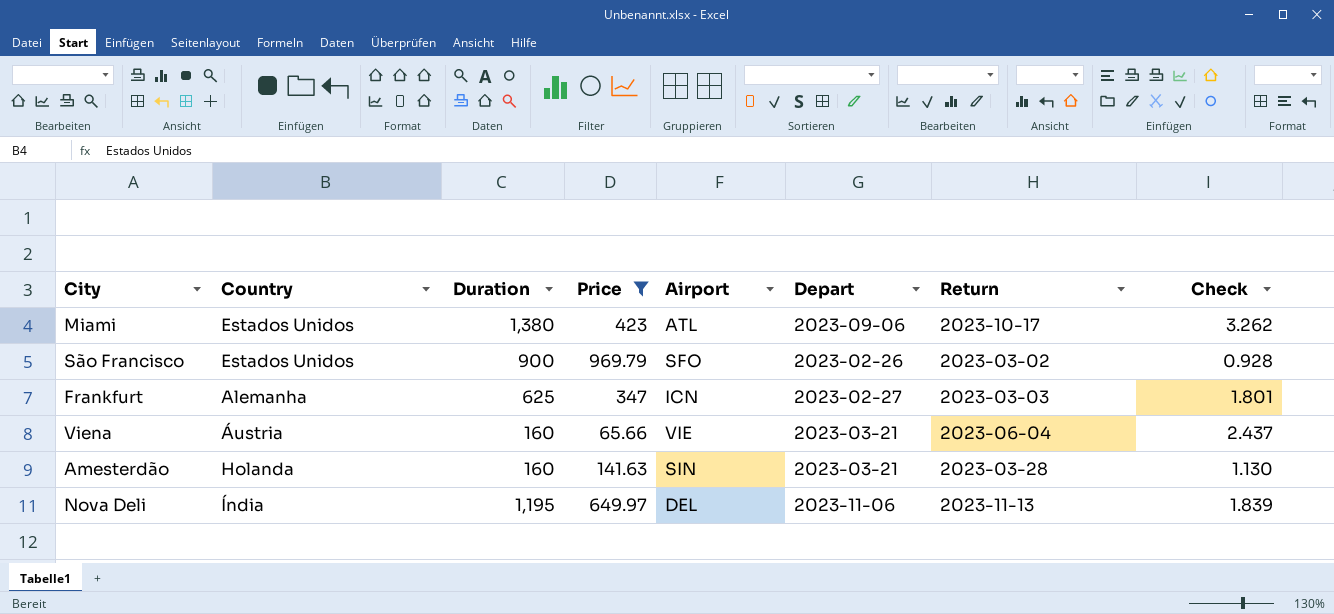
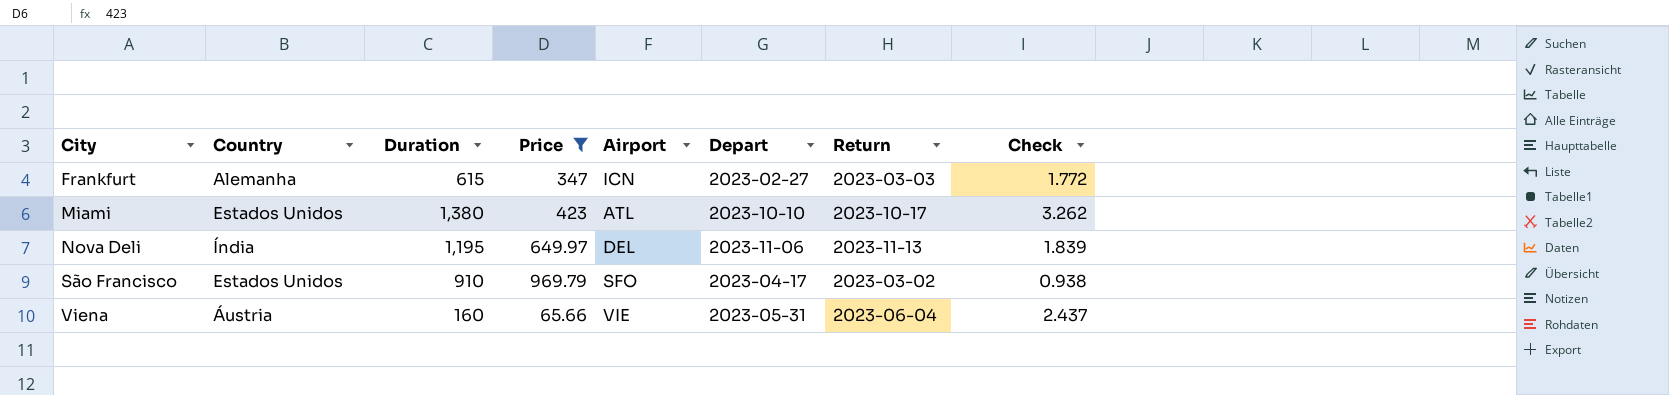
row order: none -> City ascending
row Amesterdão: Holanda | 160 | 141.63 | SIN | 2023-03-21 | 2023-03-28 | 1.130 -> none
Frankfurt | Duration: 625 -> 615
Frankfurt | Check: 1.801 -> 1.772
Miami | Depart: 2023-09-06 -> 2023-10-10
São Francisco | Duration: 900 -> 910
São Francisco | Depart: 2023-02-26 -> 2023-04-17
São Francisco | Check: 0.928 -> 0.938
Viena | Depart: 2023-03-21 -> 2023-05-31

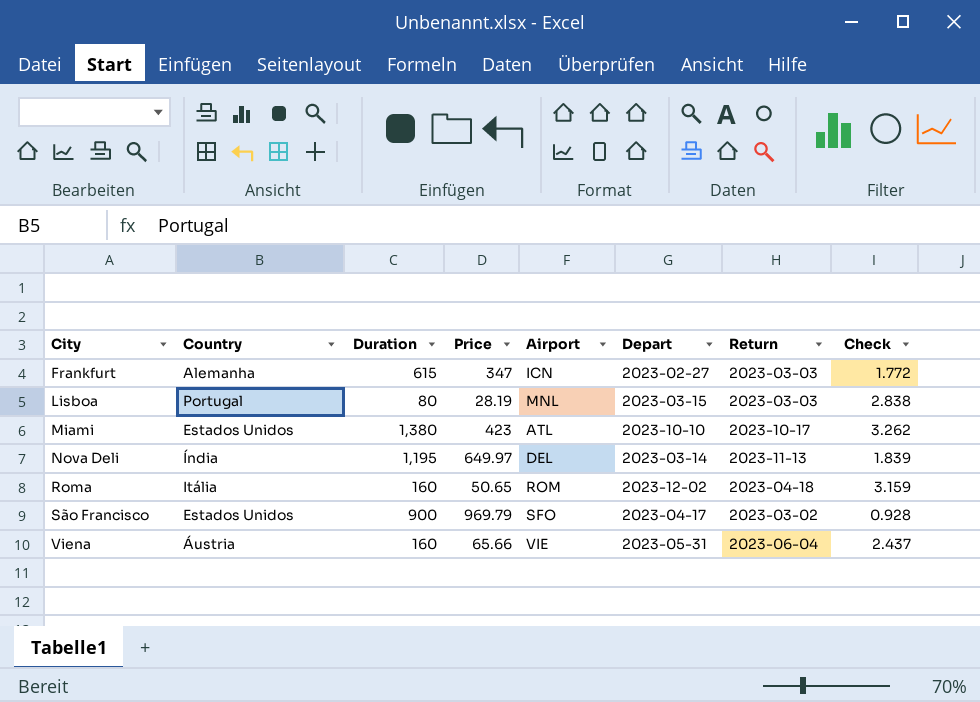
filter: Price >= 65.66 -> none
Nova Deli | Depart: 2023-11-06 -> 2023-03-14
São Francisco | Duration: 910 -> 900
São Francisco | Check: 0.938 -> 0.928

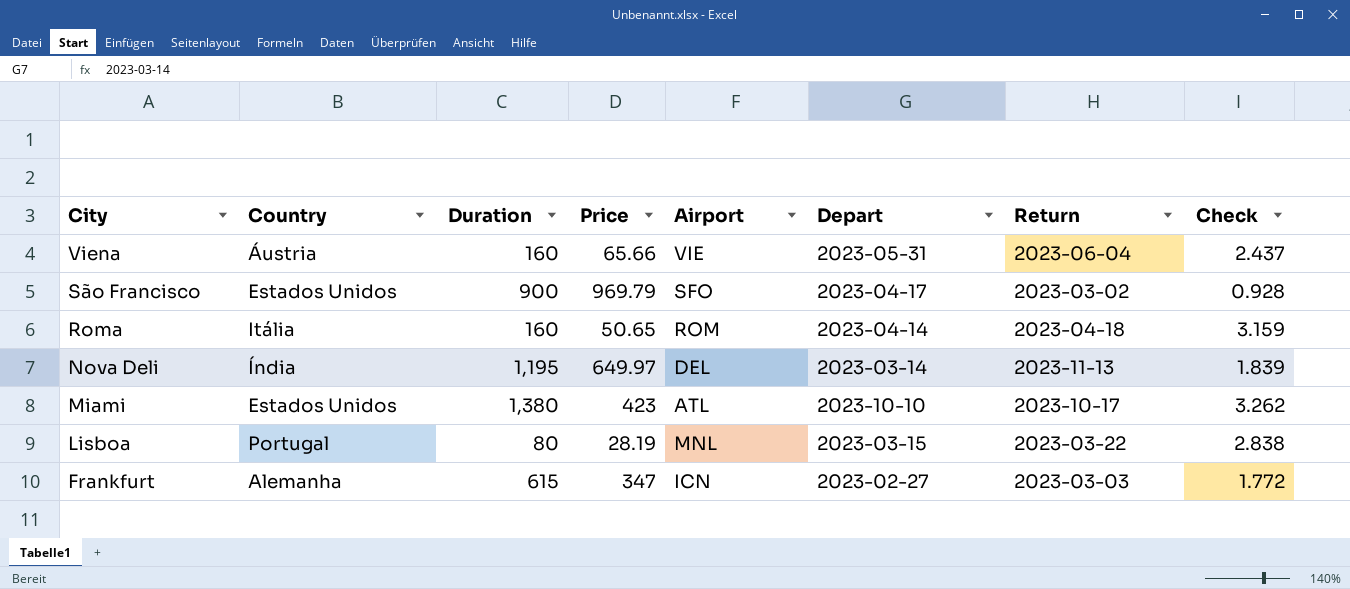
row order: City ascending -> City descending
Roma | Depart: 2023-12-02 -> 2023-04-14
Lisboa | Return: 2023-03-03 -> 2023-03-22

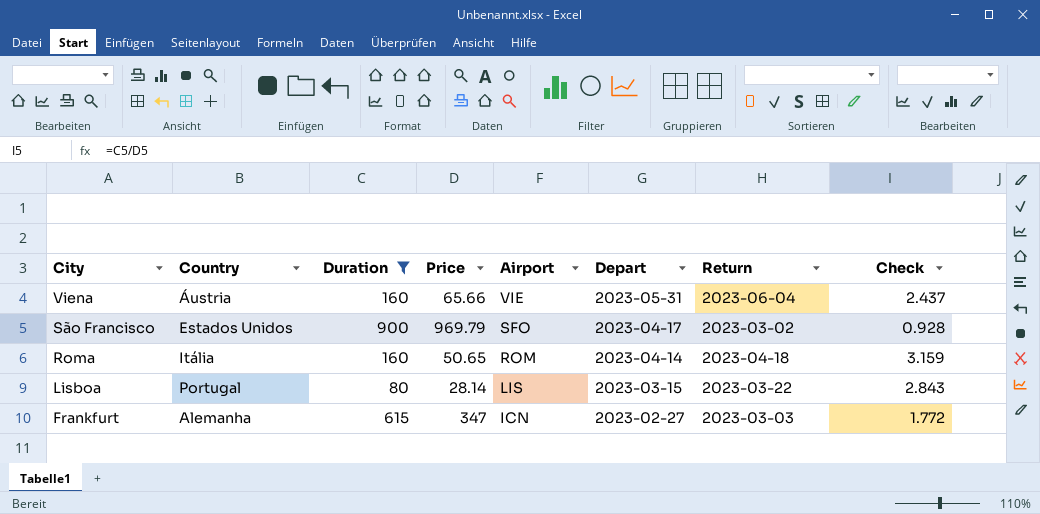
filter: none -> Duration <= 900
Lisboa | Price: 28.19 -> 28.14
Lisboa | Airport: MNL -> LIS
Lisboa | Check: 2.838 -> 2.843

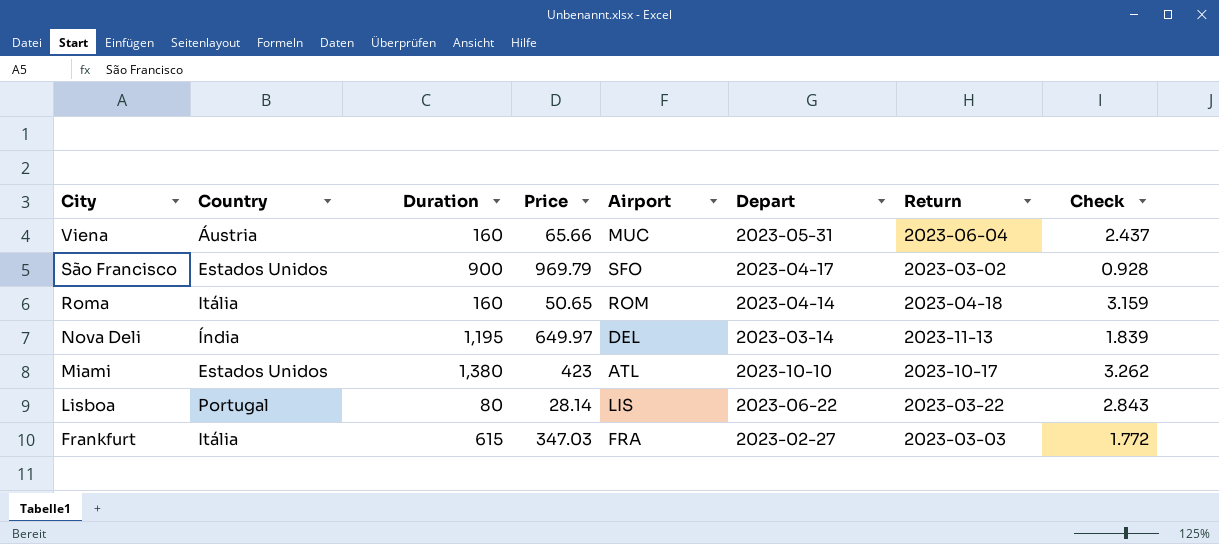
filter: Duration <= 900 -> none
Viena | Airport: VIE -> MUC
Lisboa | Depart: 2023-03-15 -> 2023-06-22
Frankfurt | Country: Alemanha -> Itália
Frankfurt | Price: 347 -> 347.03
Frankfurt | Airport: ICN -> FRA

